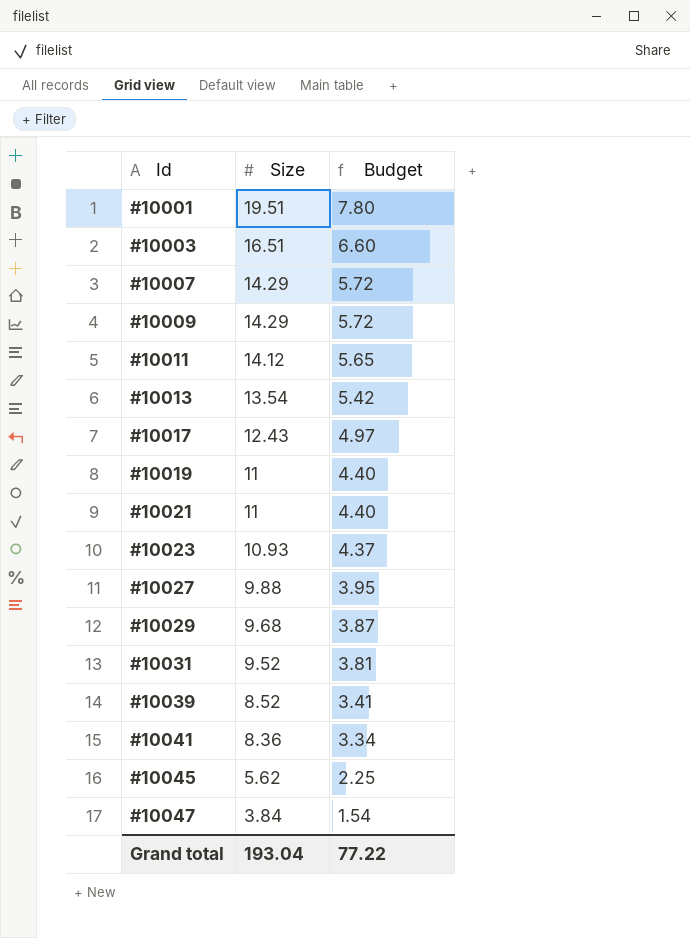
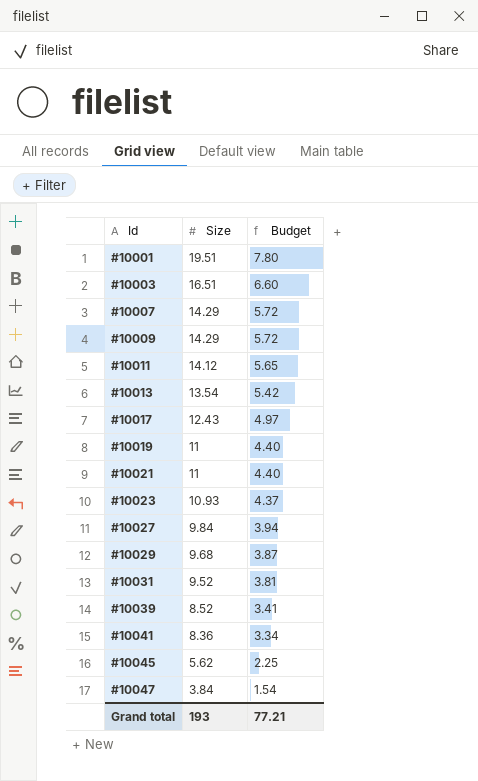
#10027 | Size: 9.88 -> 9.84
#10027 | Budget: 3.95 -> 3.94
Grand total | Size: 193.04 -> 193
Grand total | Budget: 77.22 -> 77.21

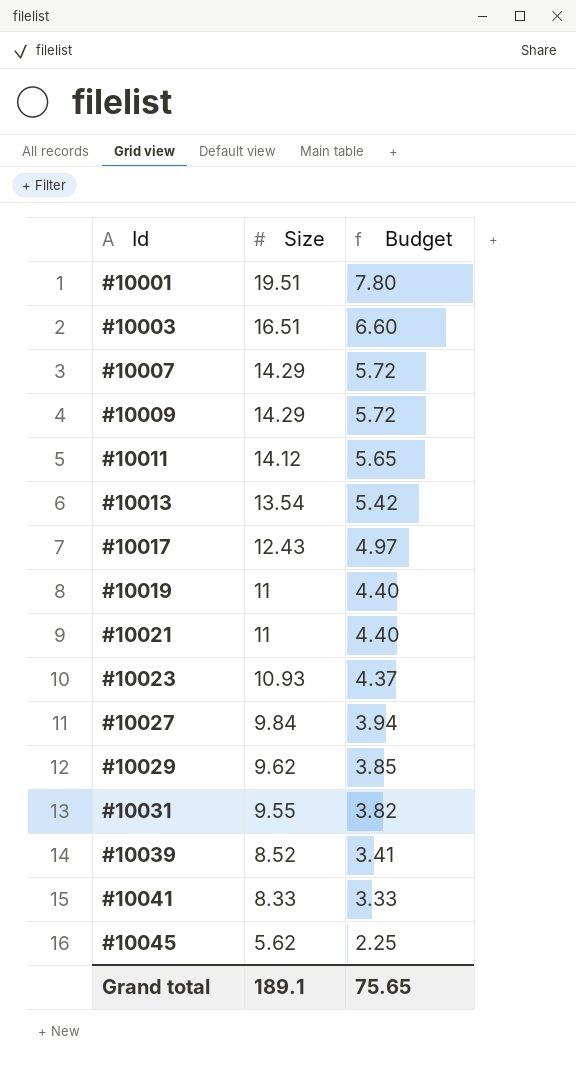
row #10047: 3.84 | 1.54 -> none
#10029 | Size: 9.68 -> 9.62
#10029 | Budget: 3.87 -> 3.85
#10031 | Size: 9.52 -> 9.55
#10031 | Budget: 3.81 -> 3.82
#10041 | Size: 8.36 -> 8.33
#10041 | Budget: 3.34 -> 3.33
Grand total | Size: 193 -> 189.1
Grand total | Budget: 77.21 -> 75.65

